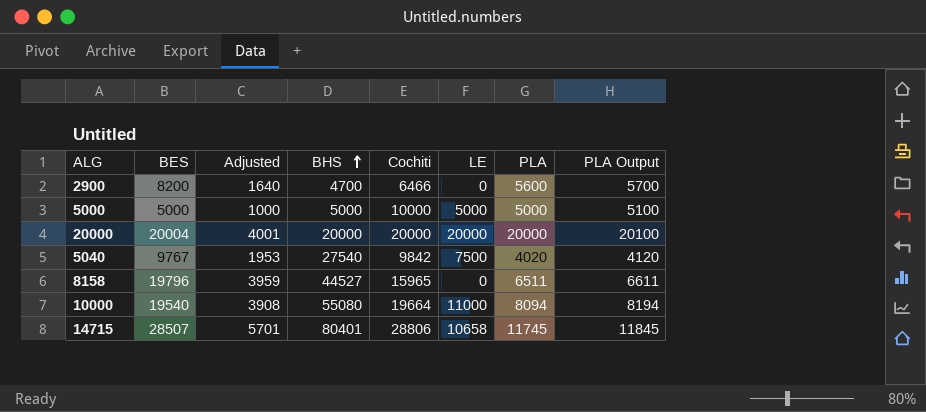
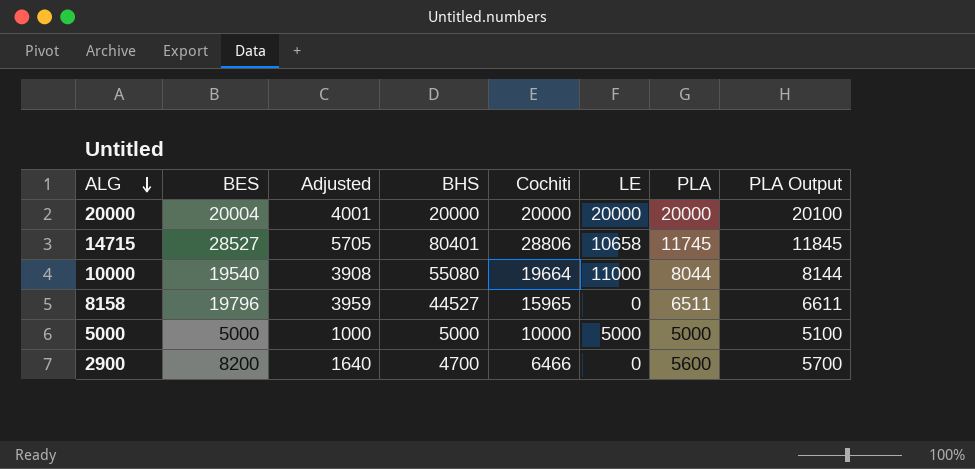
row order: BHS ascending -> ALG descending
row 5040: 9767 | 1953 | 27540 | 9842 | 7500 | 4020 | 4120 -> none
14715 | BES: 28507 -> 28527
14715 | Adjusted: 5701 -> 5705
10000 | PLA: 8094 -> 8044
10000 | PLA Output: 8194 -> 8144

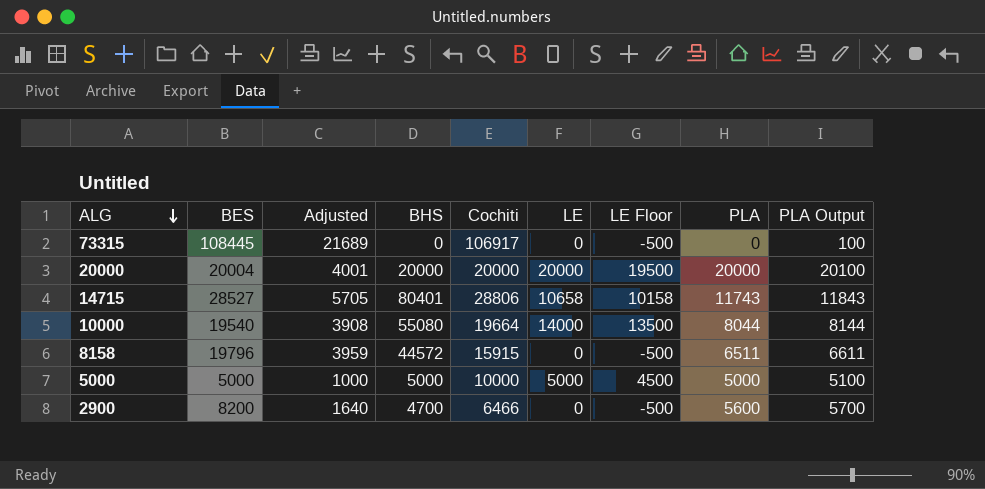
column LE Floor | formula: none -> [LE] - 500
row 73315: none -> 108445 | 21689 | 0 | 106917 | 0 | -500 | 0 | 100
14715 | PLA: 11745 -> 11743
14715 | PLA Output: 11845 -> 11843
10000 | LE: 11000 -> 14000
8158 | BHS: 44527 -> 44572
8158 | Cochiti: 15965 -> 15915

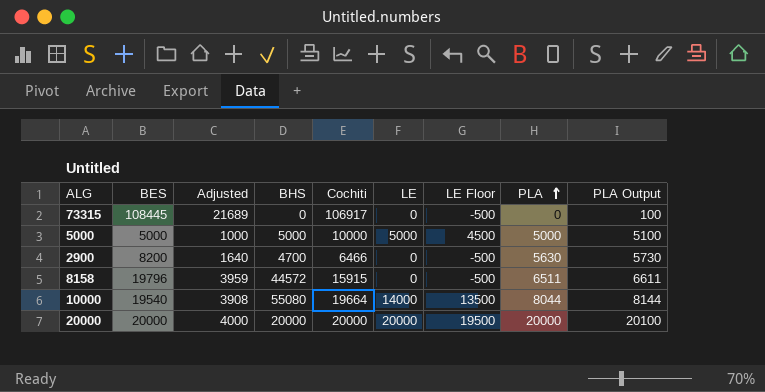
row order: ALG descending -> PLA ascending
row 14715: 28527 | 5705 | 80401 | 28806 | 10658 | 10158 | 11743 | 11843 -> none
2900 | PLA: 5600 -> 5630
2900 | PLA Output: 5700 -> 5730
20000 | BES: 20004 -> 20000
20000 | Adjusted: 4001 -> 4000

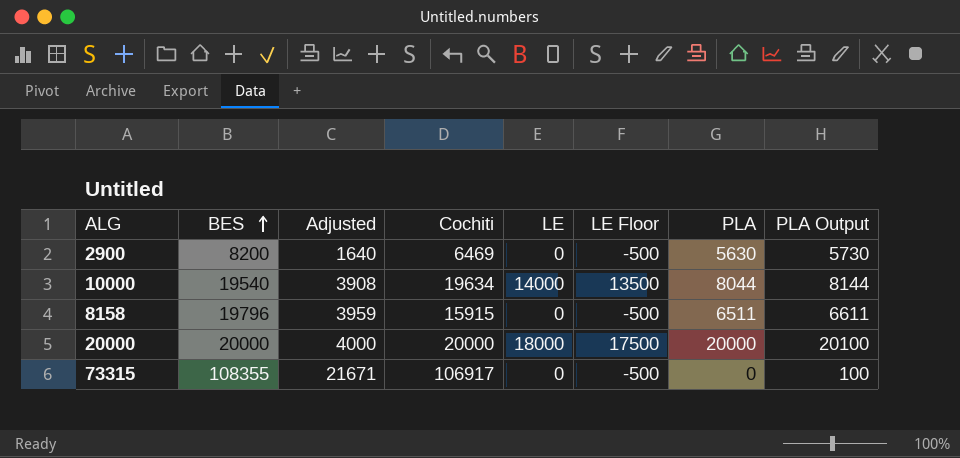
row order: PLA ascending -> BES ascending
column BHS | position: 4 -> none
row 5000: 5000 | 1000 | 5000 | 10000 | 5000 | 4500 | 5000 | 5100 -> none
2900 | Cochiti: 6466 -> 6469
10000 | Cochiti: 19664 -> 19634
20000 | LE: 20000 -> 18000
20000 | LE Floor: 19500 -> 17500
73315 | BES: 108445 -> 108355
73315 | Adjusted: 21689 -> 21671

